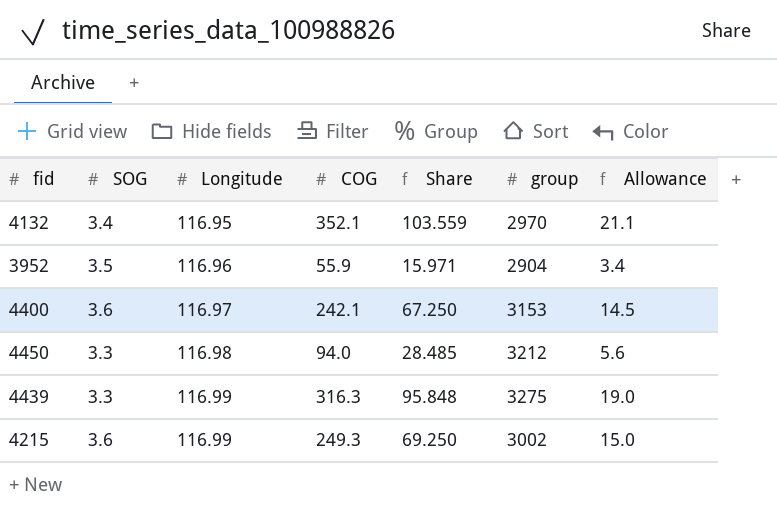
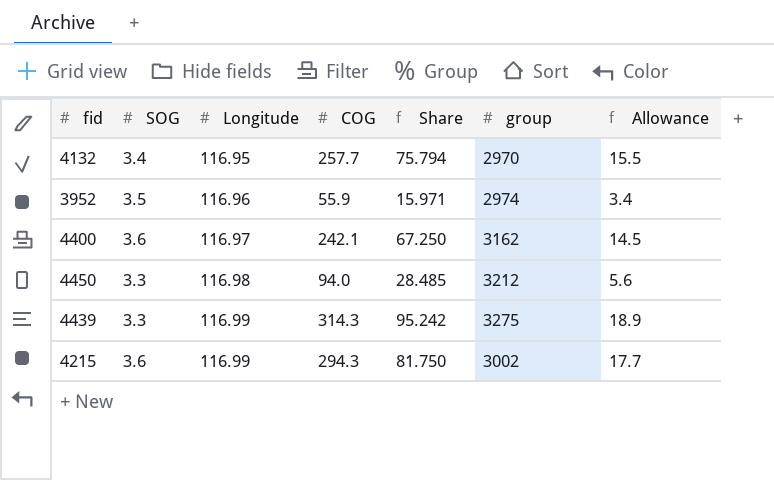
4132 | COG: 352.1 -> 257.7
4132 | Share: 103.559 -> 75.794
4132 | Allowance: 21.1 -> 15.5
3952 | group: 2904 -> 2974
4400 | group: 3153 -> 3162
4439 | COG: 316.3 -> 314.3
4439 | Share: 95.848 -> 95.242
4439 | Allowance: 19.0 -> 18.9
4215 | COG: 249.3 -> 294.3
4215 | Share: 69.250 -> 81.750
4215 | Allowance: 15.0 -> 17.7

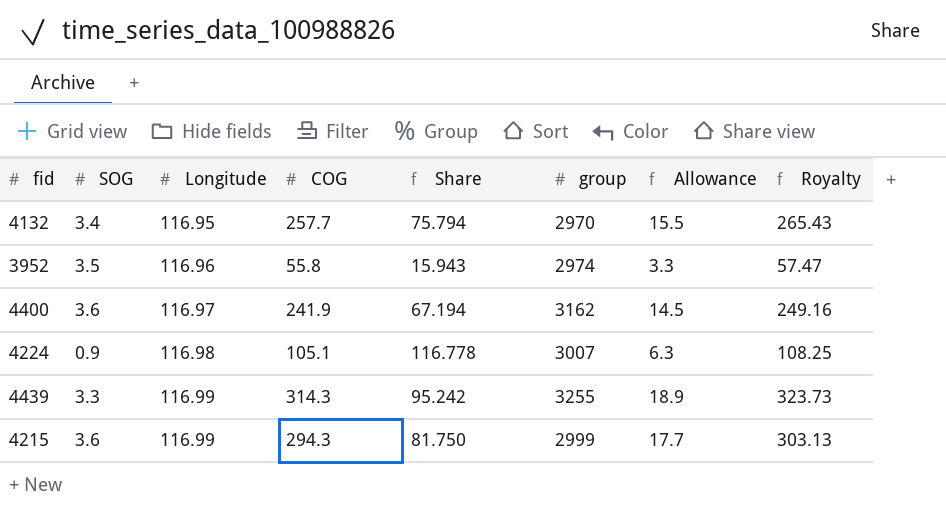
column Royalty | formula: none -> [COG] * 1.03
row 4450: 3.3 | 116.98 | 94.0 | 28.485 | 3212 | 5.6 -> none
3952 | COG: 55.9 -> 55.8
3952 | Share: 15.971 -> 15.943
3952 | Allowance: 3.4 -> 3.3
4400 | COG: 242.1 -> 241.9
4400 | Share: 67.250 -> 67.194
row 4224: none -> 0.9 | 116.98 | 105.1 | 116.778 | 3007 | 6.3 | 108.25
4439 | group: 3275 -> 3255
4215 | group: 3002 -> 2999

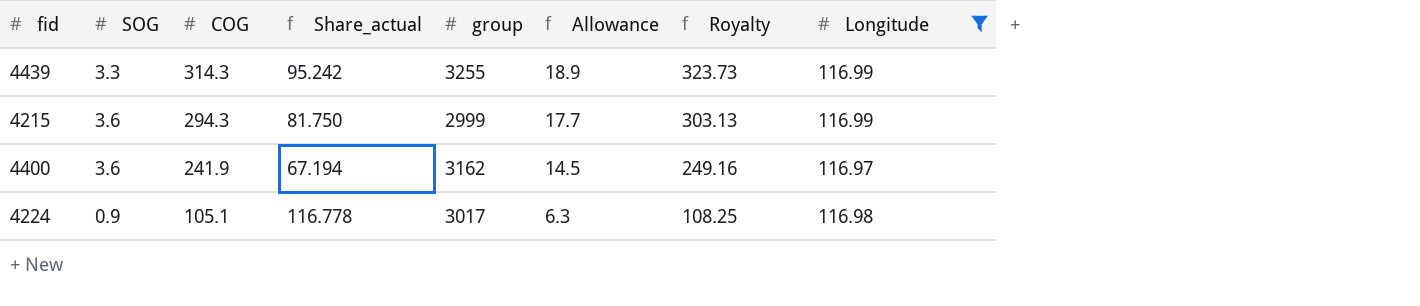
filter: none -> Longitude >= 116.97
row order: Longitude ascending -> COG descending
column name: Share -> Share_actual
column Longitude | position: 3 -> 8
4224 | group: 3007 -> 3017

